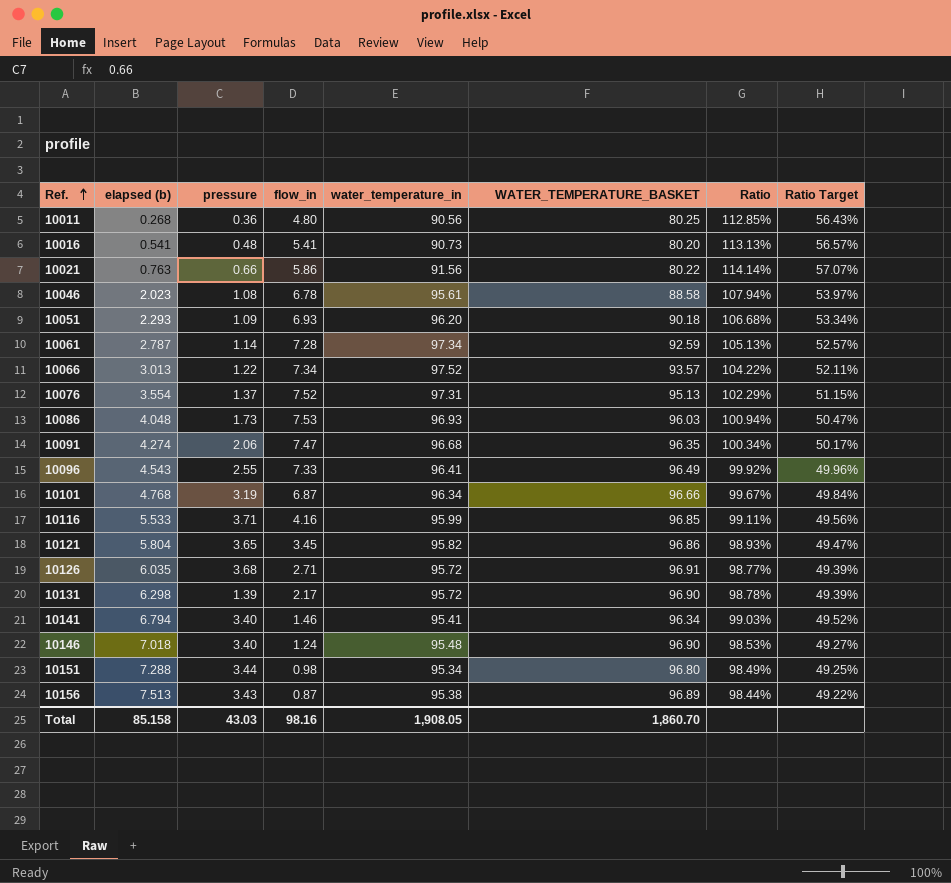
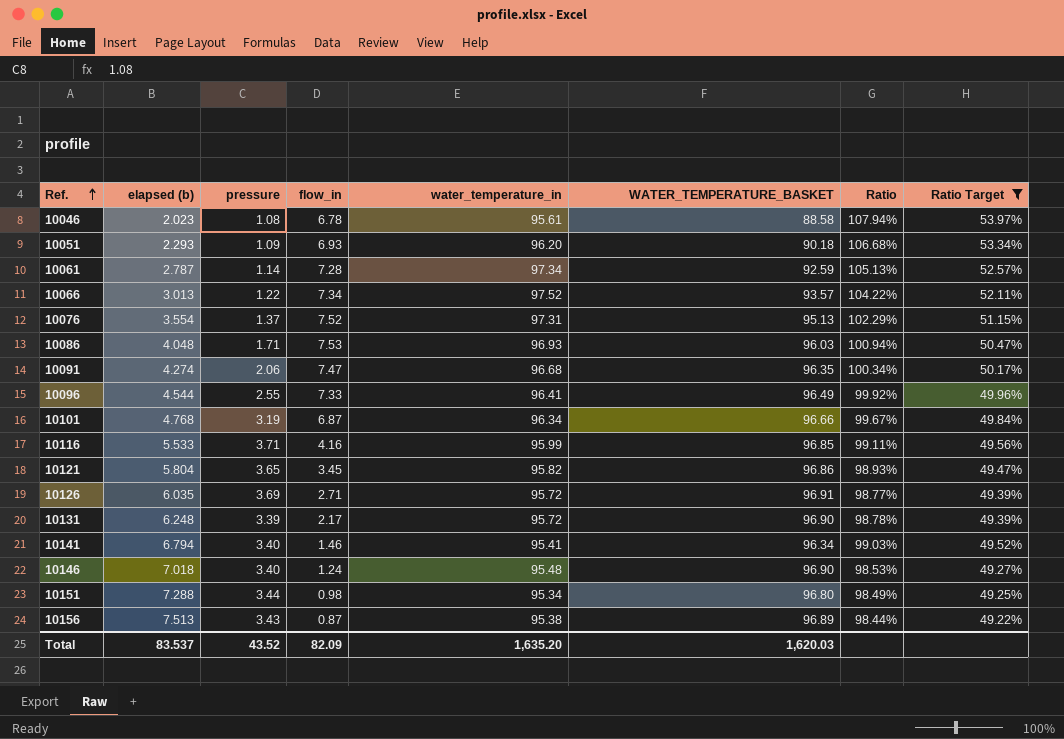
filter: none -> Ratio Target <= 53.97%
10086 | pressure: 1.73 -> 1.71
10096 | elapsed (b): 4.543 -> 4.544
10126 | pressure: 3.68 -> 3.69
10131 | elapsed (b): 6.298 -> 6.248
10131 | pressure: 1.39 -> 3.39
Total | elapsed (b): 85.158 -> 83.537
Total | pressure: 43.03 -> 43.52
Total | flow_in: 98.16 -> 82.09
Total | water_temperature_in: 1,908.05 -> 1,635.20
Total | WATER_TEMPERATURE_BASKET: 1,860.70 -> 1,620.03

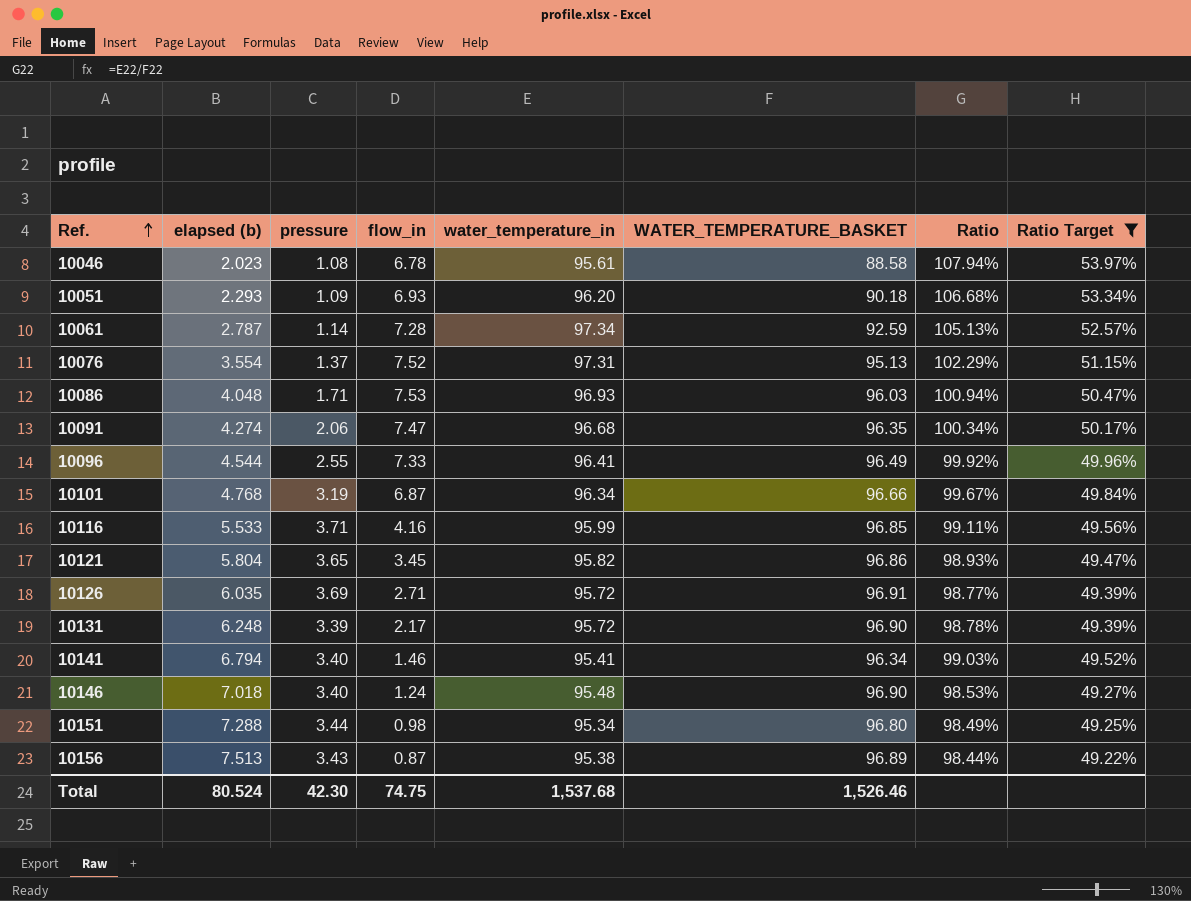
row 10066: 3.013 | 1.22 | 7.34 | 97.52 | 93.57 | 104.22% | 52.11% -> none
Total | elapsed (b): 83.537 -> 80.524
Total | pressure: 43.52 -> 42.30
Total | flow_in: 82.09 -> 74.75
Total | water_temperature_in: 1,635.20 -> 1,537.68
Total | WATER_TEMPERATURE_BASKET: 1,620.03 -> 1,526.46

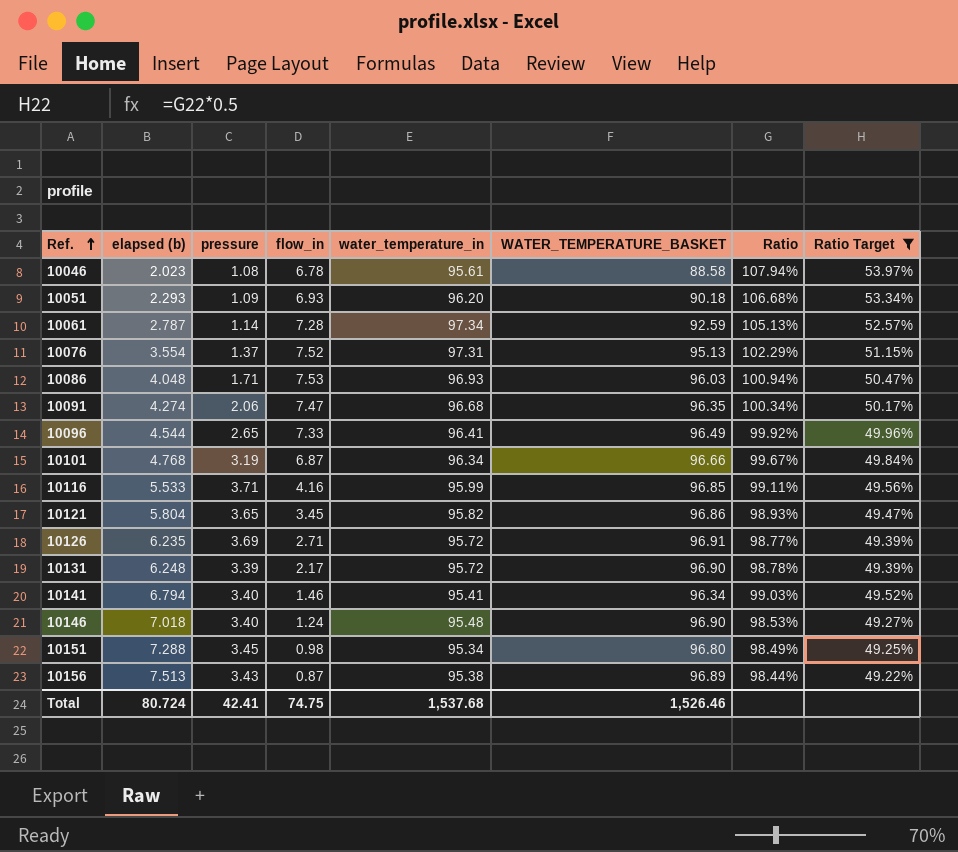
10096 | pressure: 2.55 -> 2.65
10126 | elapsed (b): 6.035 -> 6.235
10151 | pressure: 3.44 -> 3.45
Total | elapsed (b): 80.524 -> 80.724
Total | pressure: 42.30 -> 42.41

